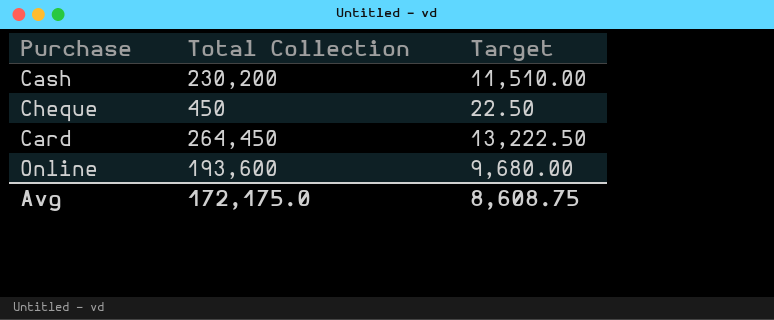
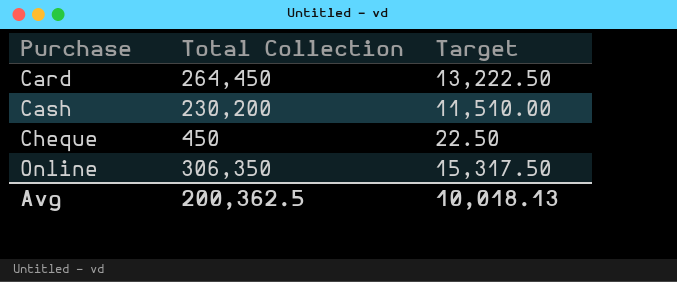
row order: none -> Purchase ascending
Online | Total Collection: 193,600 -> 306,350
Online | Target: 9,680.00 -> 15,317.50
Avg | Total Collection: 172,175.0 -> 200,362.5
Avg | Target: 8,608.75 -> 10,018.13

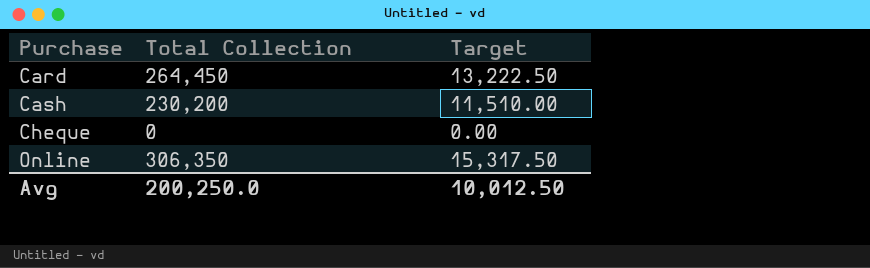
Cheque | Total Collection: 450 -> 0
Cheque | Target: 22.50 -> 0.00
Avg | Total Collection: 200,362.5 -> 200,250.0
Avg | Target: 10,018.13 -> 10,012.50

